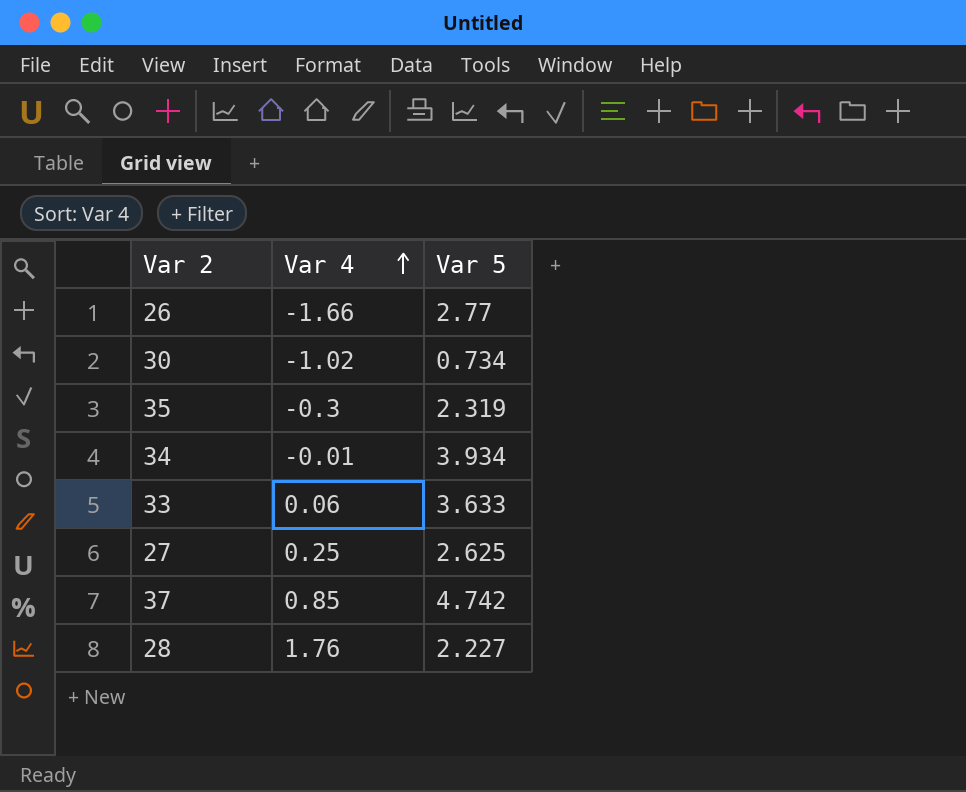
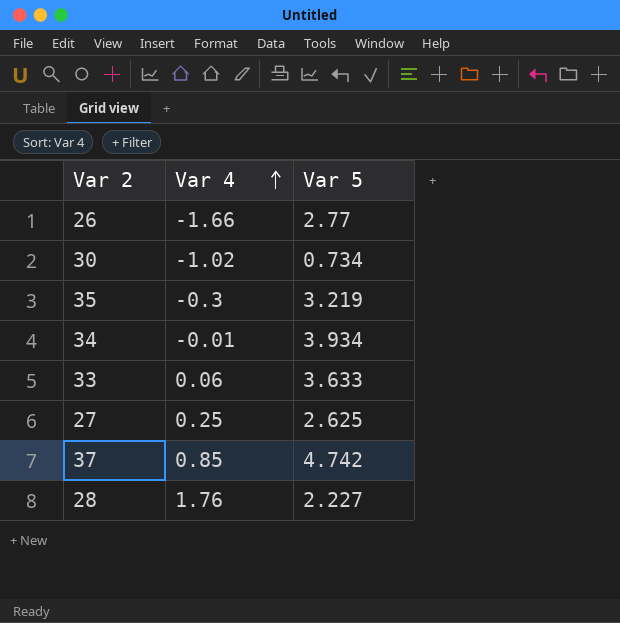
35 | Var 5: 2.319 -> 3.219

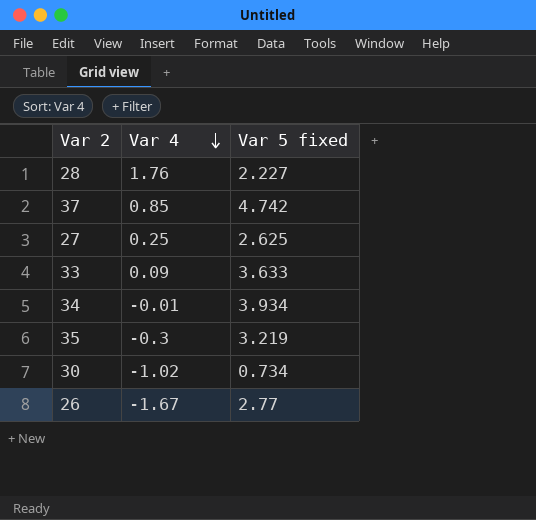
row order: Var 4 ascending -> Var 4 descending
column name: Var 5 -> Var 5 fixed
33 | Var 4: 0.06 -> 0.09
26 | Var 4: -1.66 -> -1.67

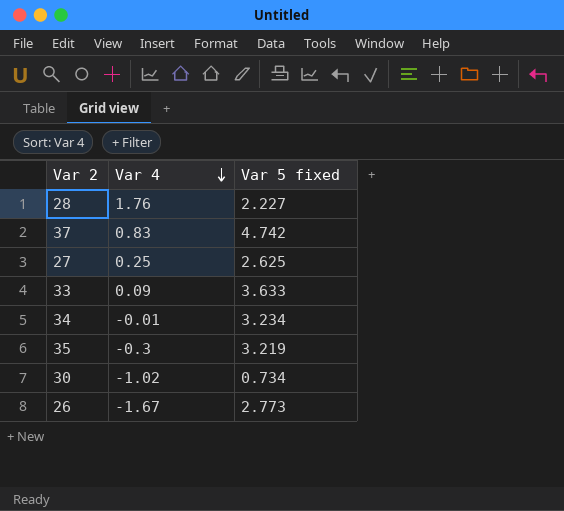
37 | Var 4: 0.85 -> 0.83
34 | Var 5 fixed: 3.934 -> 3.234
26 | Var 5 fixed: 2.77 -> 2.773

